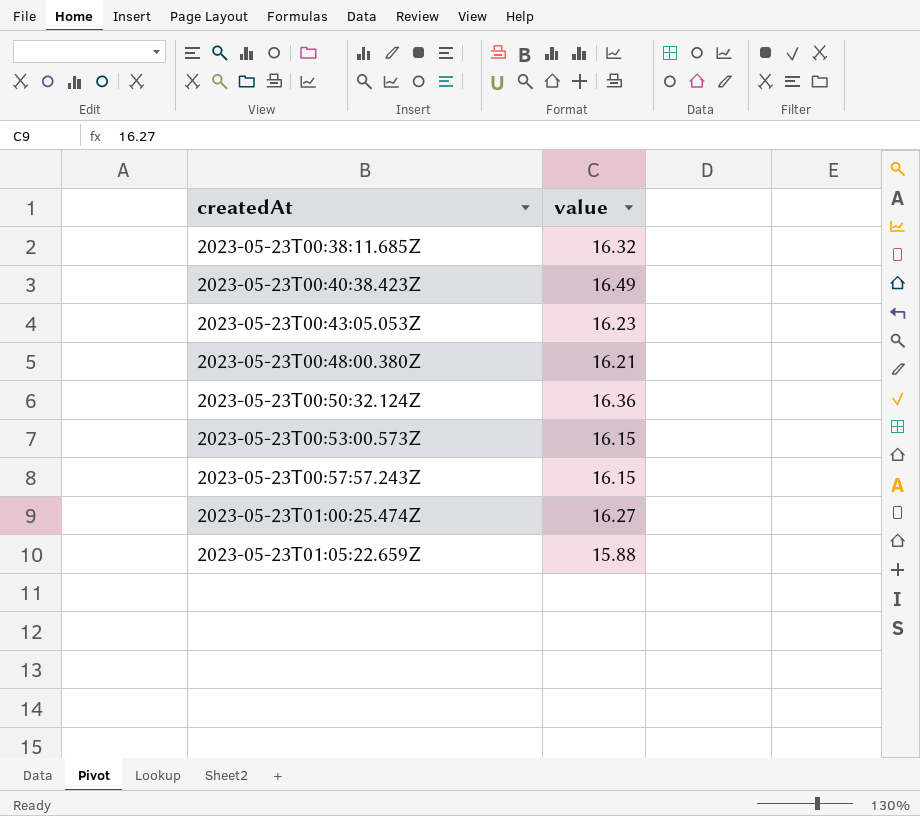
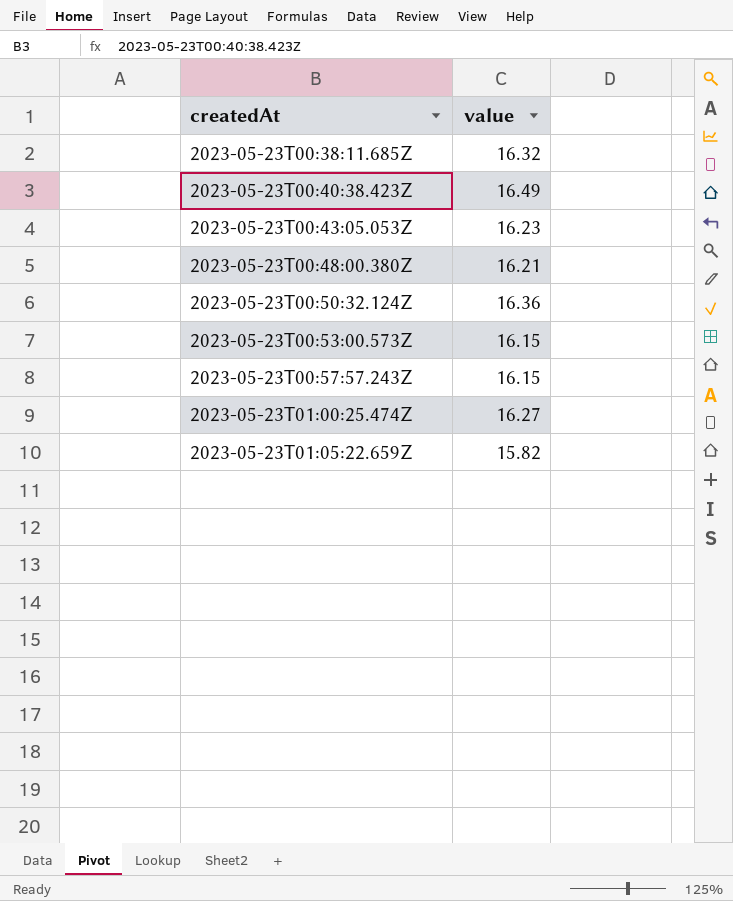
2023-05-23T01:05:22.659Z | value: 15.88 -> 15.82

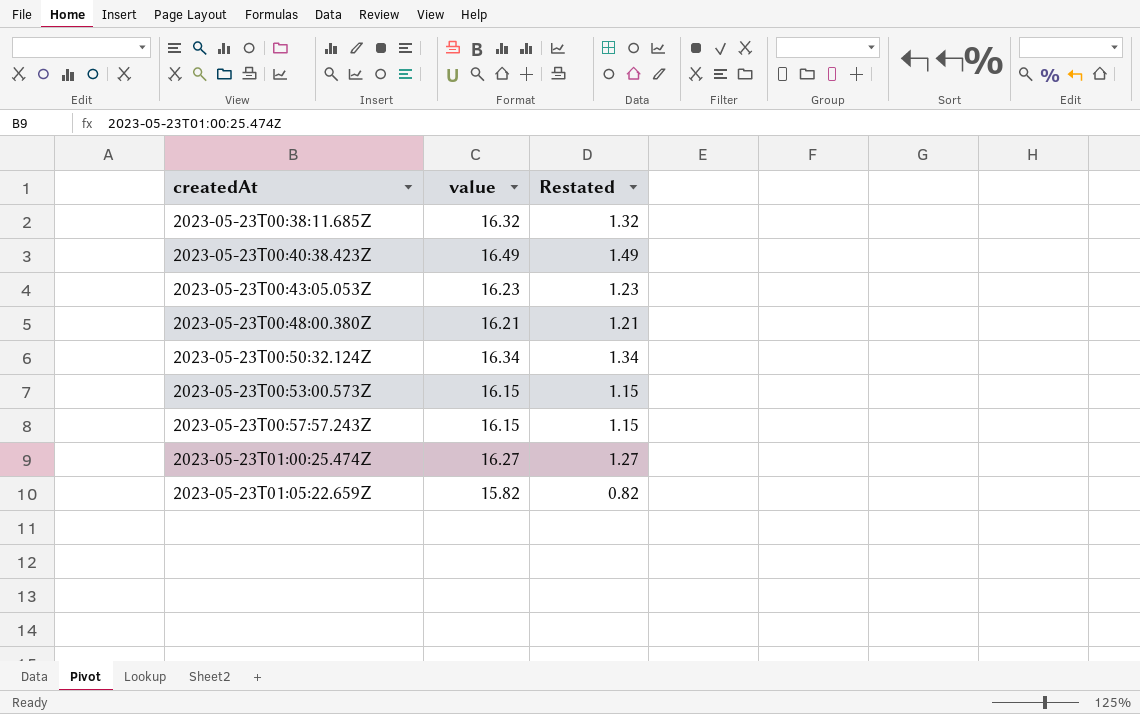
column Restated | formula: none -> [value] - 15
2023-05-23T00:50:32.124Z | value: 16.36 -> 16.34

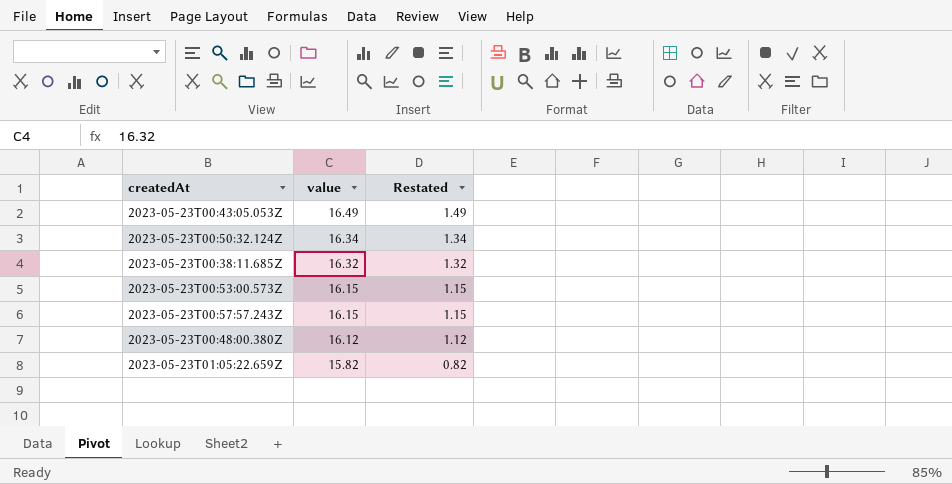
row order: createdAt ascending -> value descending
row 2023-05-23T00:40:38.423Z: 16.49 | 1.49 -> none
row 2023-05-23T01:00:25.474Z: 16.27 | 1.27 -> none
2023-05-23T00:43:05.053Z | value: 16.23 -> 16.49
2023-05-23T00:43:05.053Z | Restated: 1.23 -> 1.49
2023-05-23T00:48:00.380Z | value: 16.21 -> 16.12
2023-05-23T00:48:00.380Z | Restated: 1.21 -> 1.12

